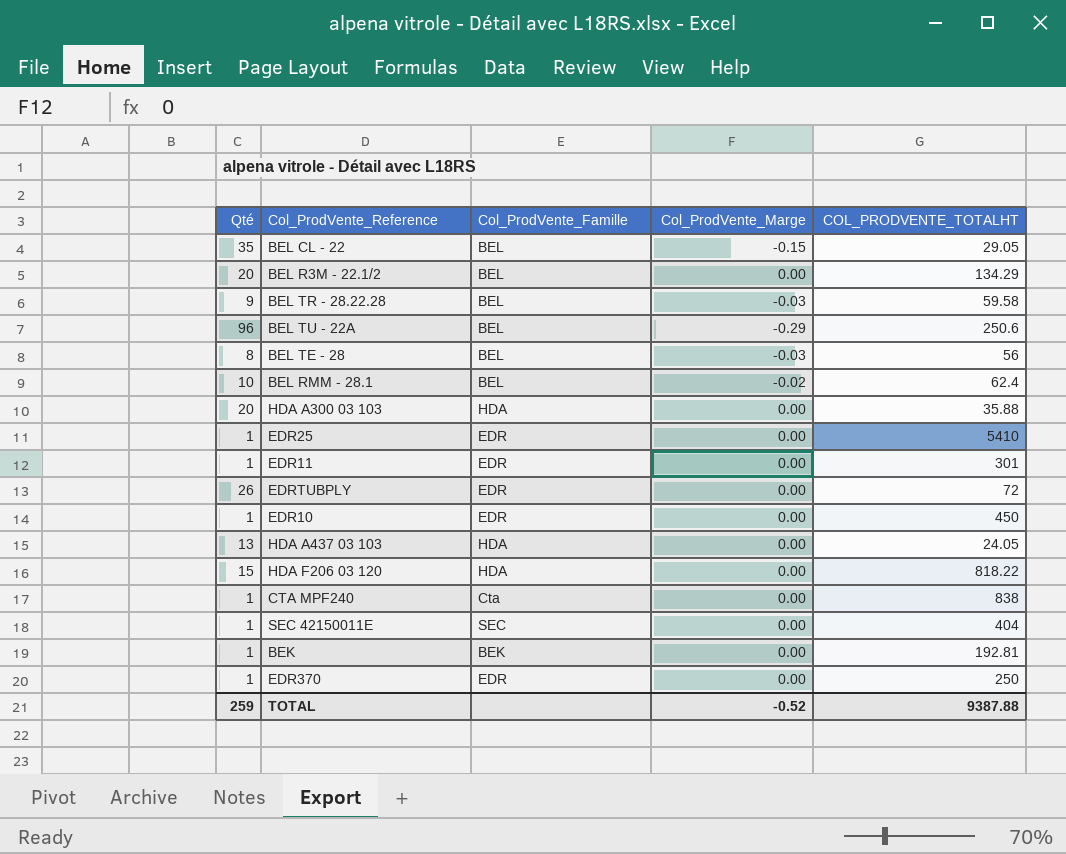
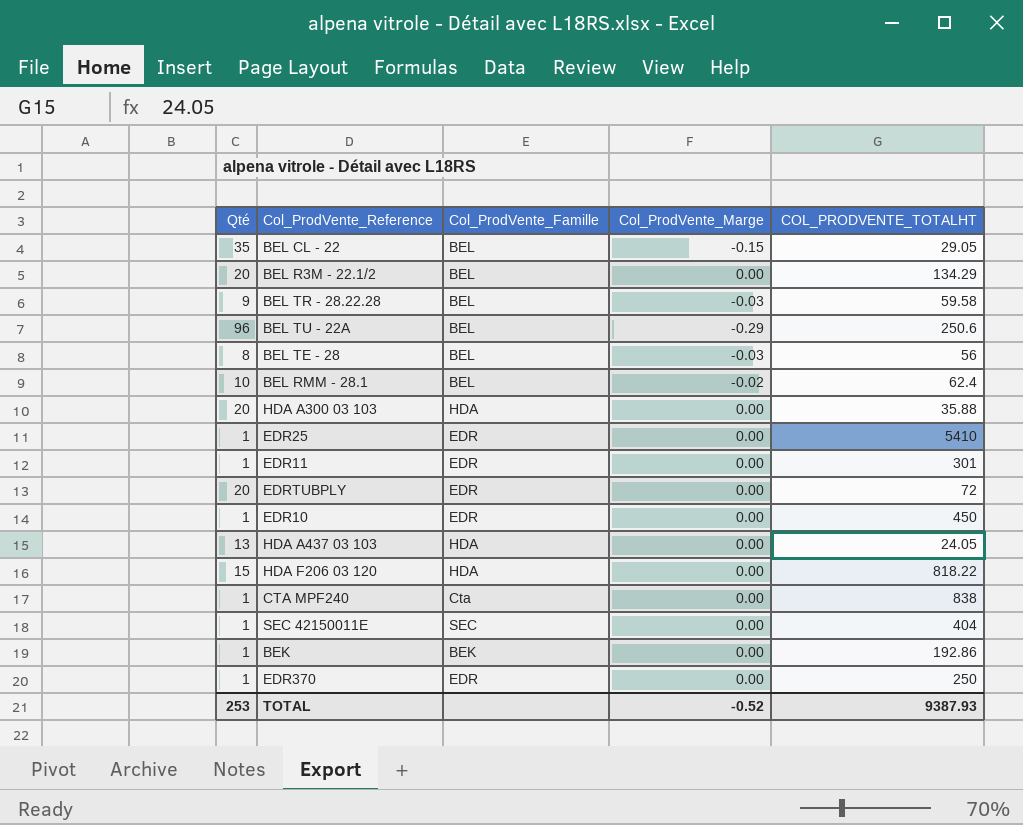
EDRTUBPLY | Qté: 26 -> 20
BEK | COL_PRODVENTE_TOTALHT: 192.81 -> 192.86
TOTAL | Qté: 259 -> 253
TOTAL | COL_PRODVENTE_TOTALHT: 9387.88 -> 9387.93

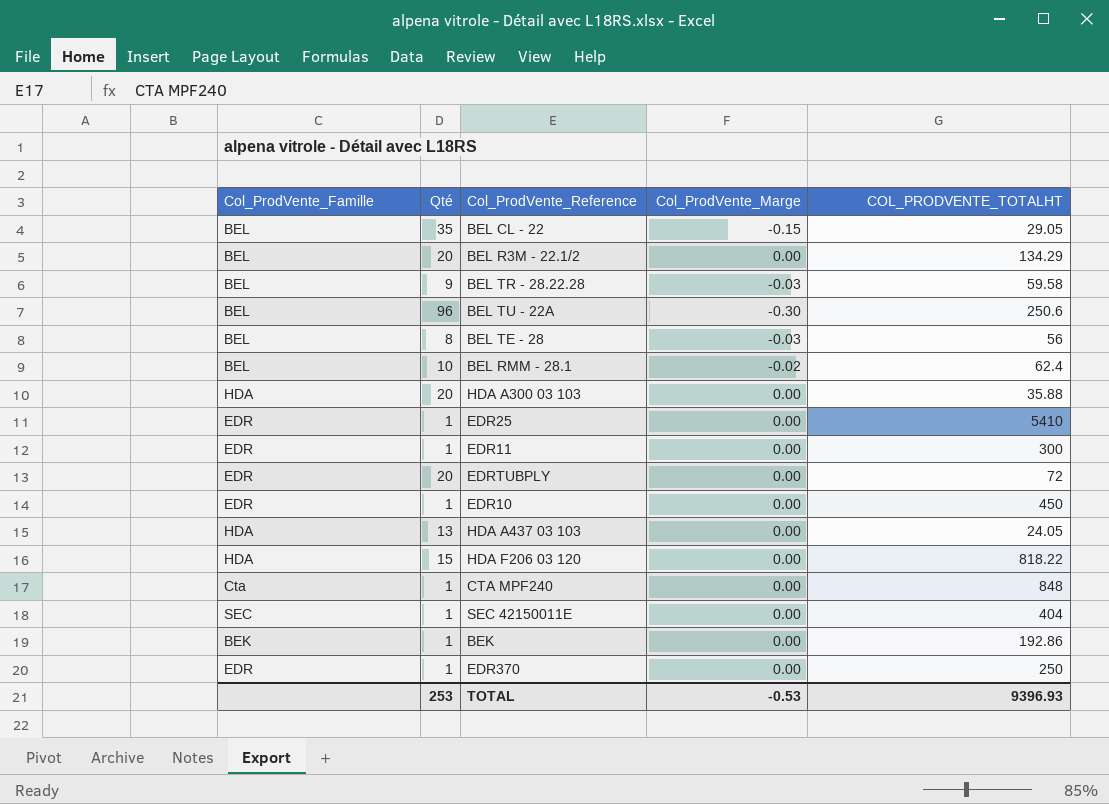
column Col_ProdVente_Famille | position: 3 -> 1
BEL TU - 22A | Col_ProdVente_Marge: -0.29 -> -0.30
EDR11 | COL_PRODVENTE_TOTALHT: 301 -> 300
CTA MPF240 | COL_PRODVENTE_TOTALHT: 838 -> 848
TOTAL | Col_ProdVente_Marge: -0.52 -> -0.53
TOTAL | COL_PRODVENTE_TOTALHT: 9387.93 -> 9396.93

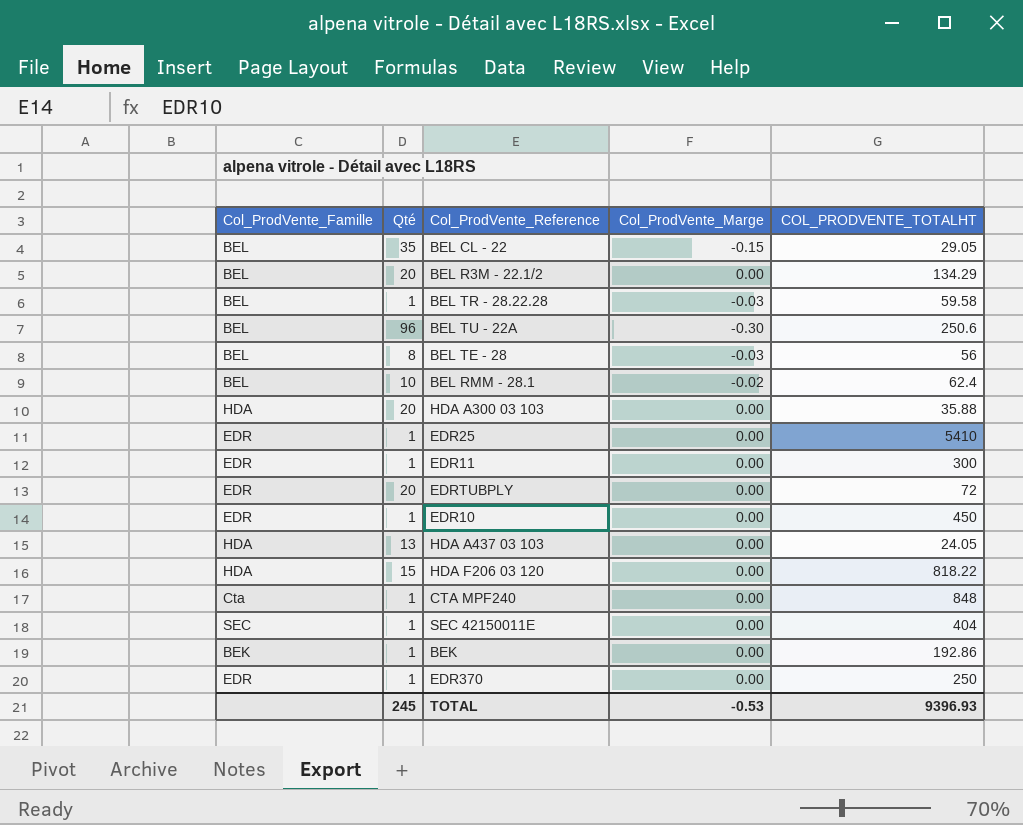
BEL TR - 28.22.28 | Qté: 9 -> 1
TOTAL | Qté: 253 -> 245

